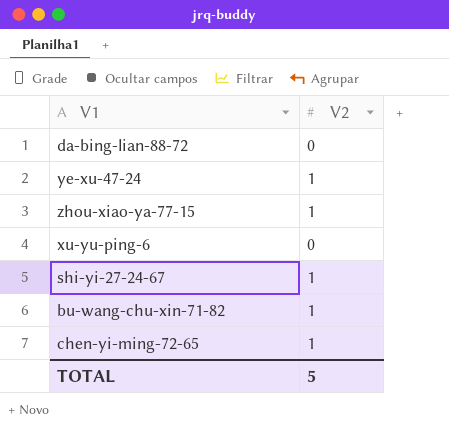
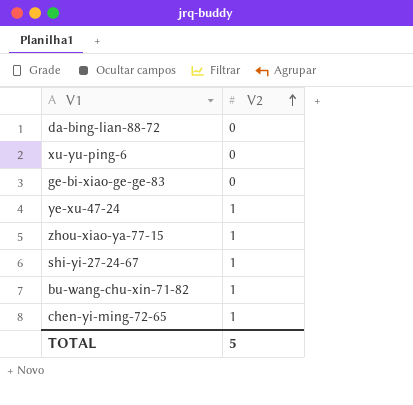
row order: none -> V2 ascending
row ge-bi-xiao-ge-ge-83: none -> 0

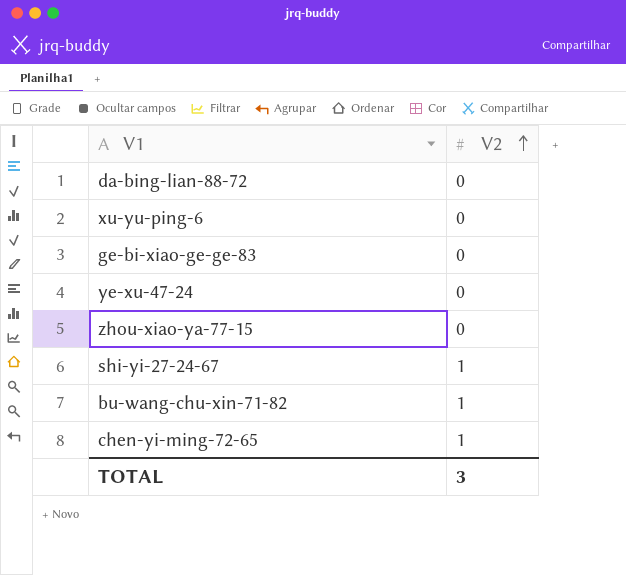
ye-xu-47-24 | V2: 1 -> 0
zhou-xiao-ya-77-15 | V2: 1 -> 0
TOTAL | V2: 5 -> 3

